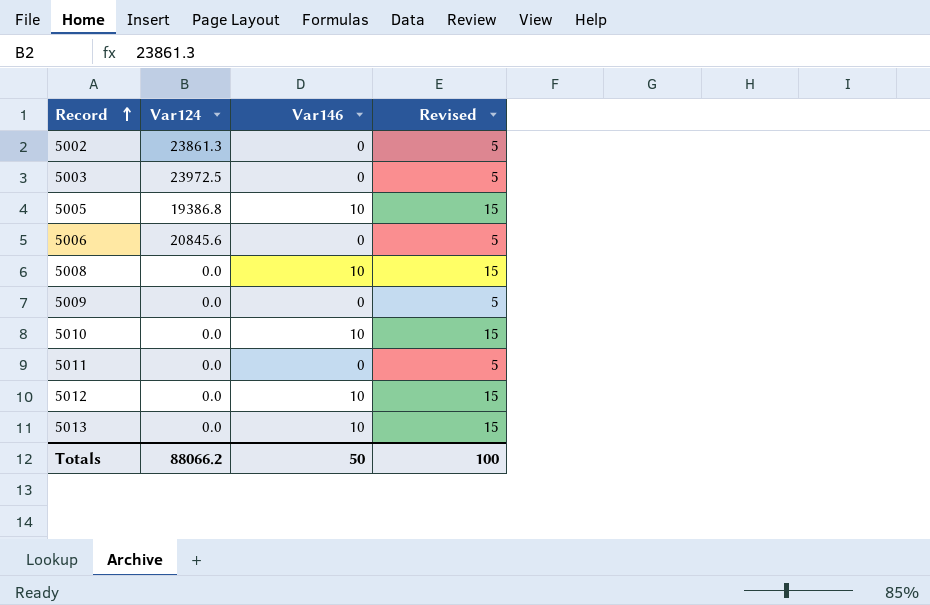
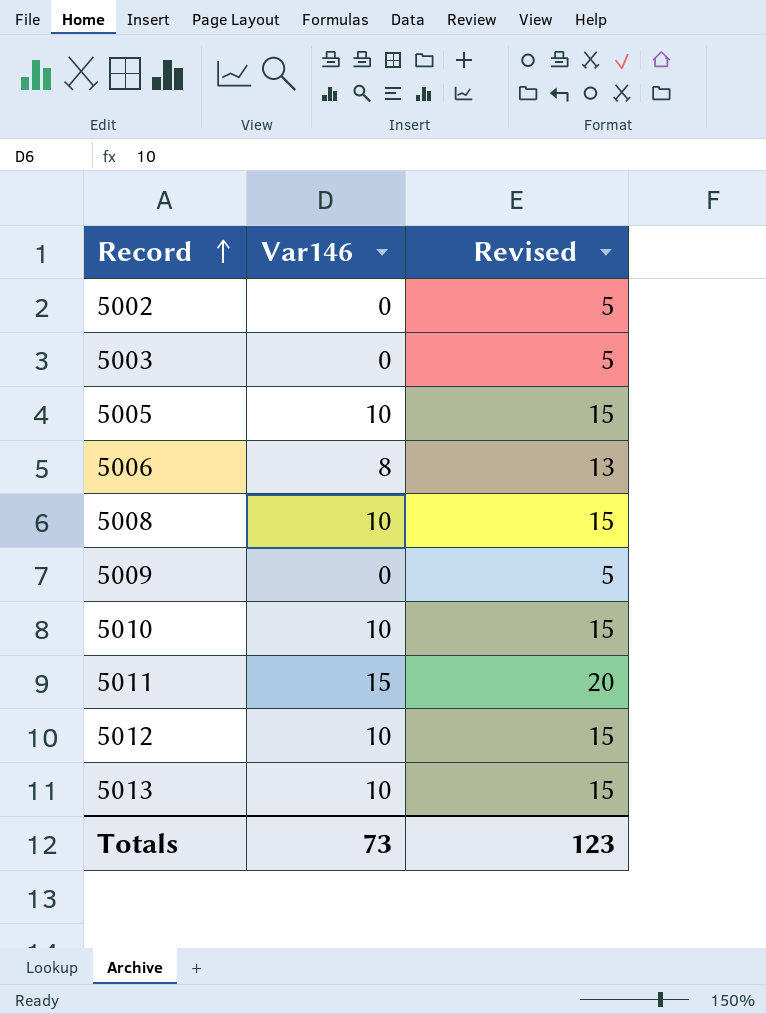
column Var124 | position: 2 -> none
5006 | Var146: 0 -> 8
5006 | Revised: 5 -> 13
5011 | Var146: 0 -> 15
5011 | Revised: 5 -> 20
Totals | Var146: 50 -> 73
Totals | Revised: 100 -> 123

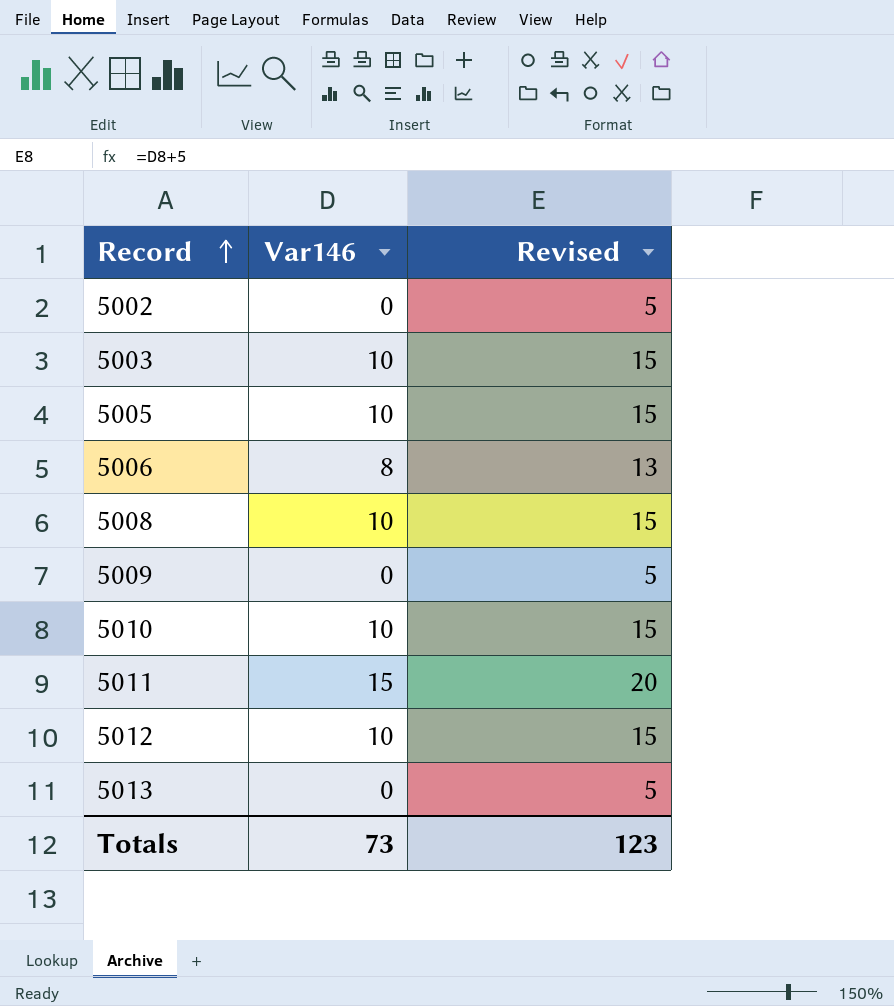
5003 | Var146: 0 -> 10
5003 | Revised: 5 -> 15
5013 | Var146: 10 -> 0
5013 | Revised: 15 -> 5

